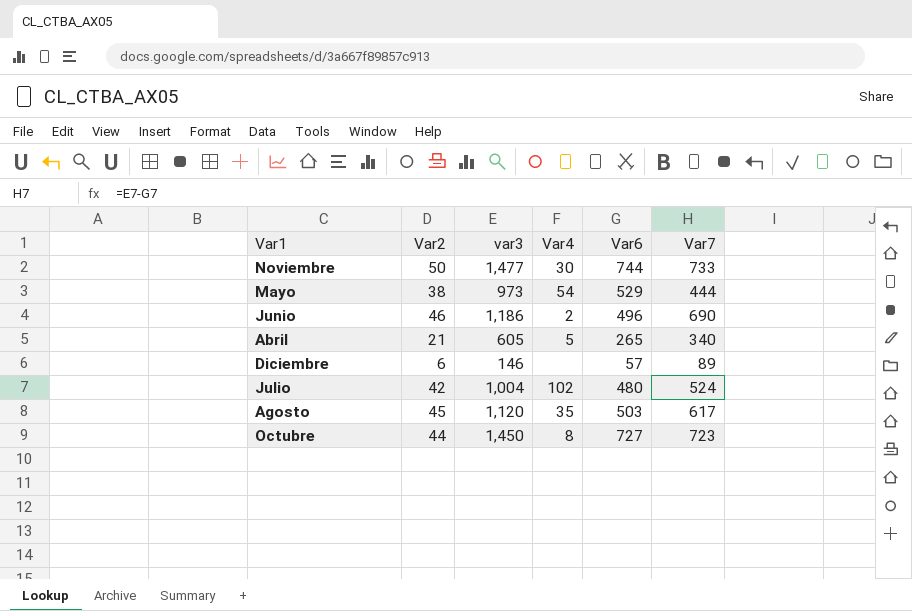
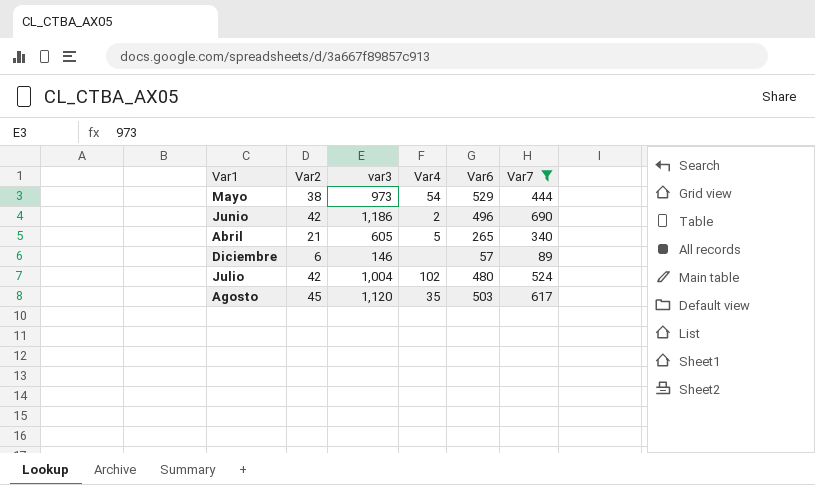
filter: none -> Var7 <= 690
Junio | Var2: 46 -> 42

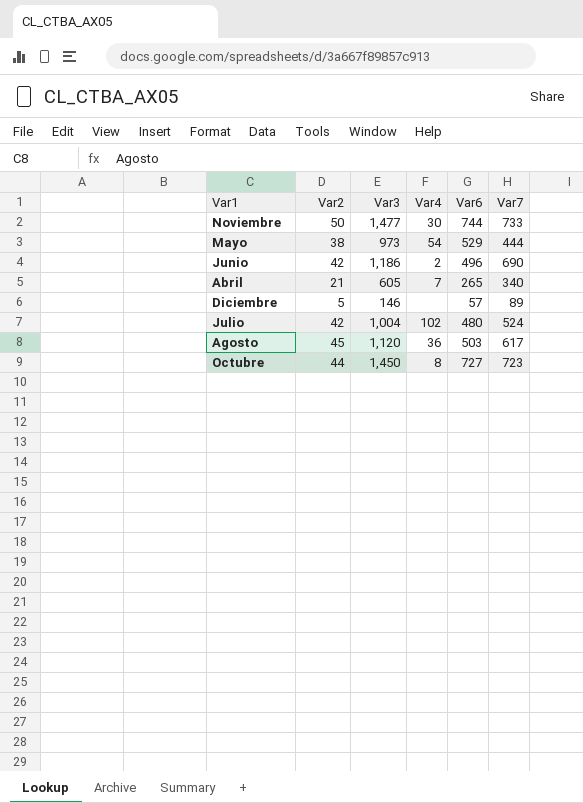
filter: Var7 <= 690 -> none
column name: var3 -> Var3
Abril | Var4: 5 -> 7
Diciembre | Var2: 6 -> 5
Agosto | Var4: 35 -> 36

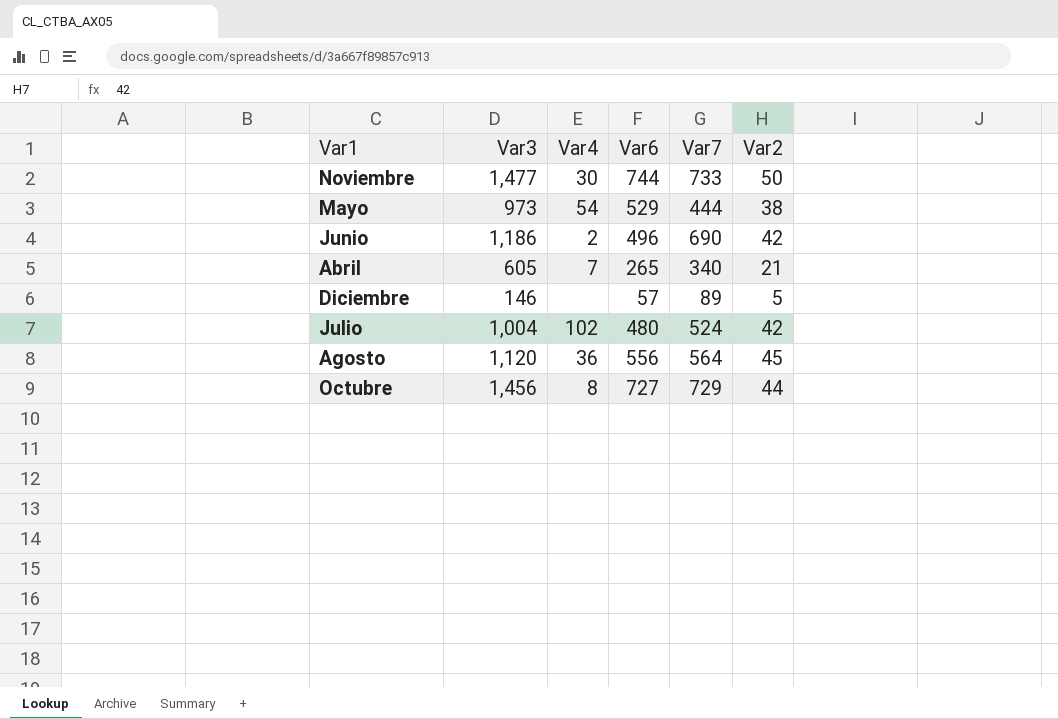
column Var2 | position: 2 -> 6
Agosto | Var6: 503 -> 556
Agosto | Var7: 617 -> 564
Octubre | Var3: 1,450 -> 1,456
Octubre | Var7: 723 -> 729

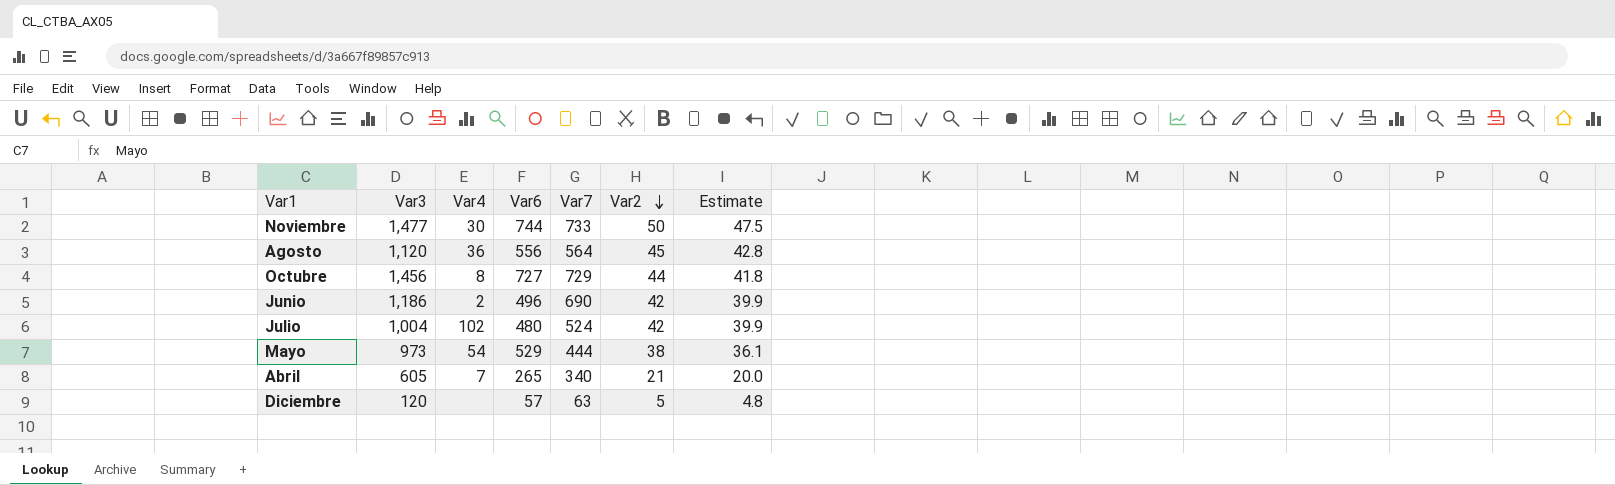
row order: none -> Var2 descending
column Estimate | formula: none -> [Var2] * 0.95
Diciembre | Var3: 146 -> 120
Diciembre | Var7: 89 -> 63

